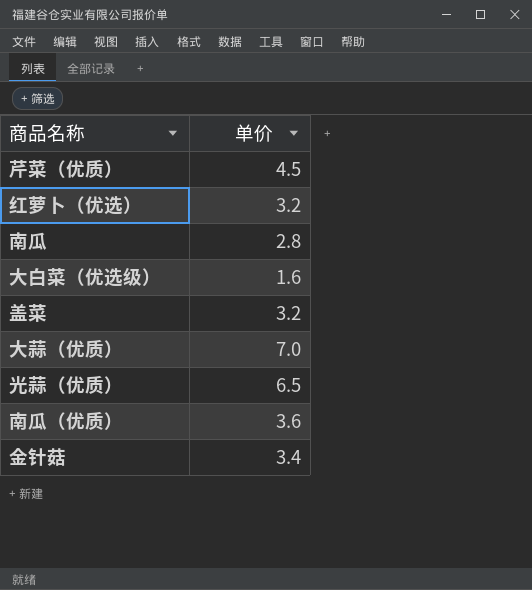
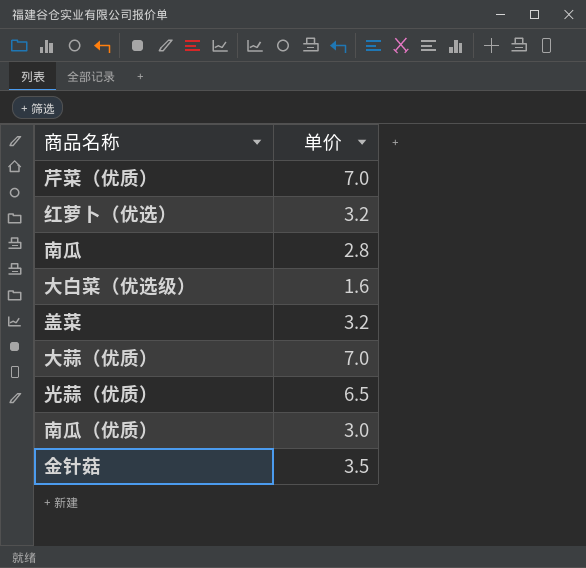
芹菜（优质） | 单价: 4.5 -> 7.0
南瓜（优质） | 单价: 3.6 -> 3.0
金针菇 | 单价: 3.4 -> 3.5

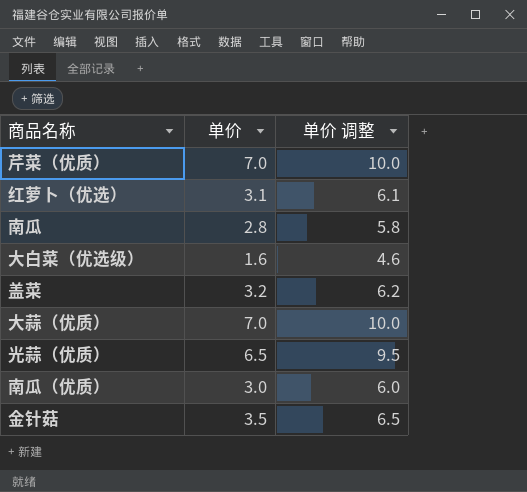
column 单价 调整 | formula: none -> [单价] + 3
红萝卜（优选） | 单价: 3.2 -> 3.1

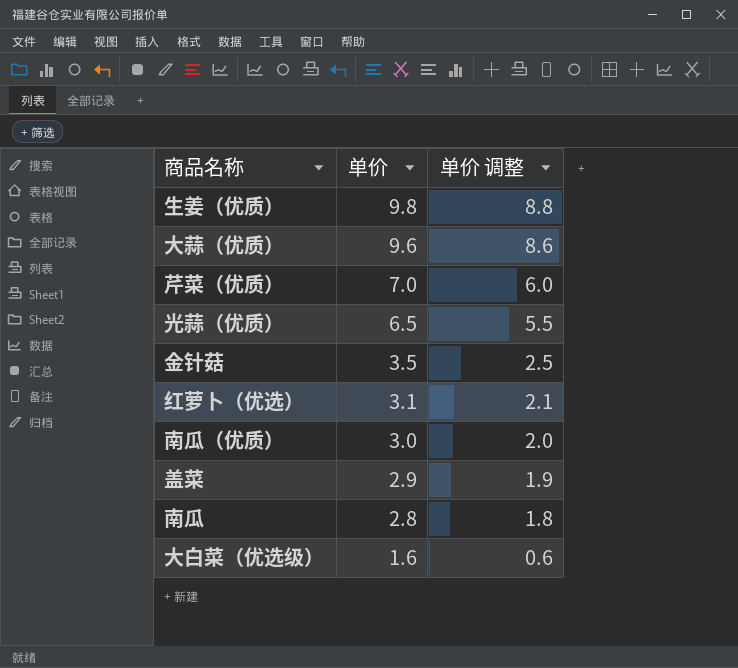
row order: none -> 单价 descending
column 单价 调整 | formula: [单价] + 3 -> [单价] - 1
row 生姜（优质）: none -> 9.8 | 8.8
大蒜（优质） | 单价: 7.0 -> 9.6
盖菜 | 单价: 3.2 -> 2.9

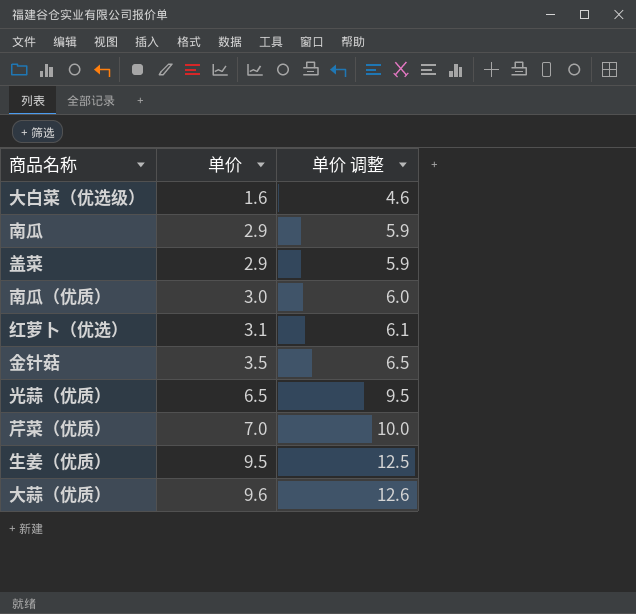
row order: 单价 descending -> 单价 ascending
column 单价 调整 | formula: [单价] - 1 -> [单价] + 3
南瓜 | 单价: 2.8 -> 2.9
生姜（优质） | 单价: 9.8 -> 9.5

